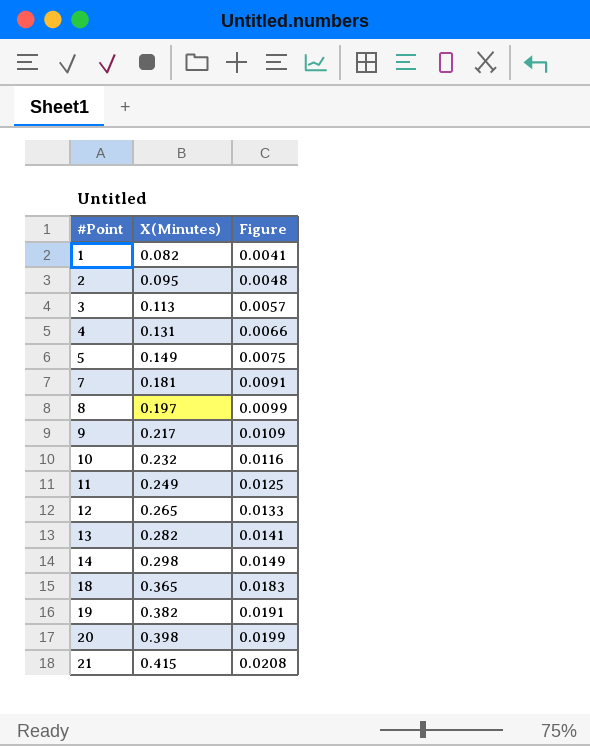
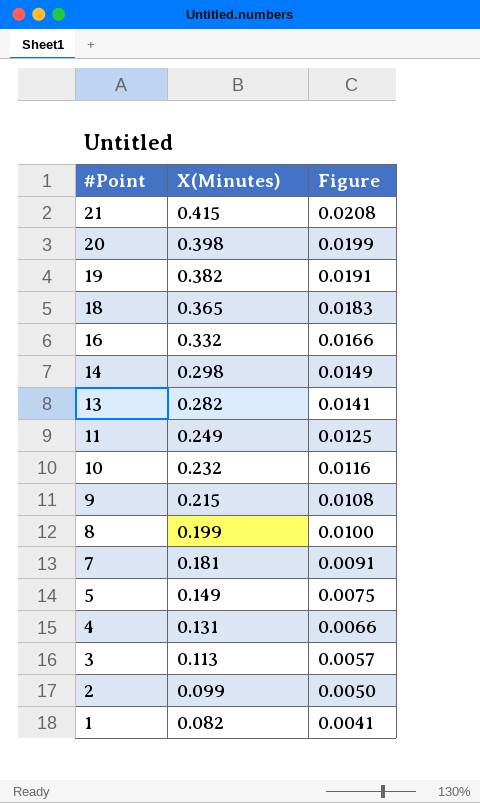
row order: #Point ascending -> #Point descending
row 12: 0.265 | 0.0133 -> none
row 16: none -> 0.332 | 0.0166
9 | X(Minutes): 0.217 -> 0.215
9 | Figure: 0.0109 -> 0.0108
8 | X(Minutes): 0.197 -> 0.199
8 | Figure: 0.0099 -> 0.0100
2 | X(Minutes): 0.095 -> 0.099
2 | Figure: 0.0048 -> 0.0050

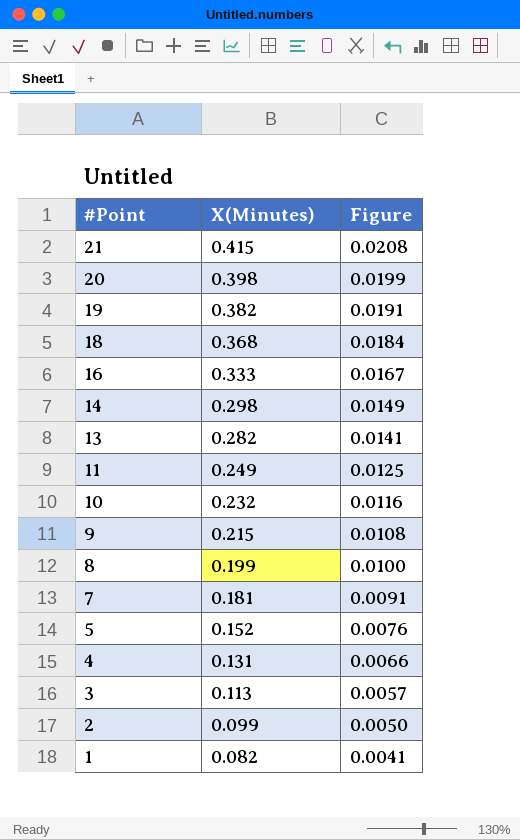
18 | X(Minutes): 0.365 -> 0.368
18 | Figure: 0.0183 -> 0.0184
16 | X(Minutes): 0.332 -> 0.333
16 | Figure: 0.0166 -> 0.0167
5 | X(Minutes): 0.149 -> 0.152
5 | Figure: 0.0075 -> 0.0076

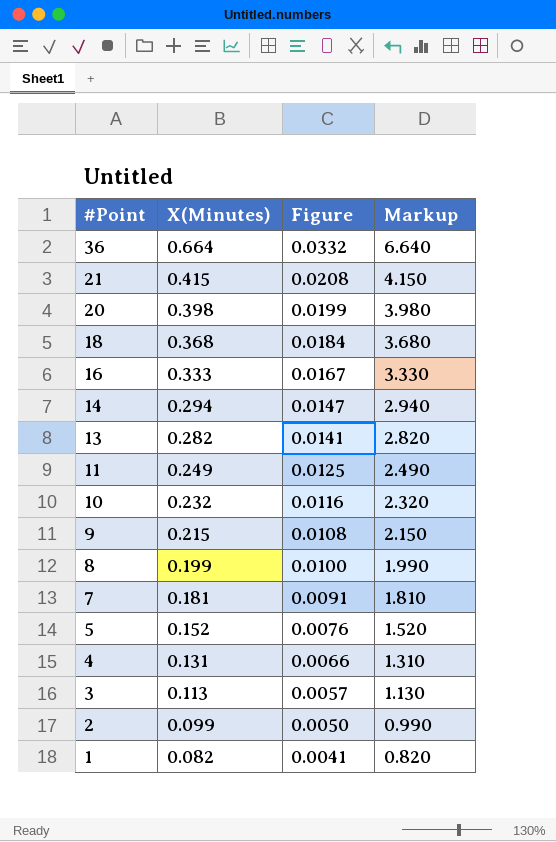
column Markup | formula: none -> [X(Minutes)] * 10
row 19: 0.382 | 0.0191 -> none
row 36: none -> 0.664 | 0.0332 | 6.640
14 | X(Minutes): 0.298 -> 0.294
14 | Figure: 0.0149 -> 0.0147

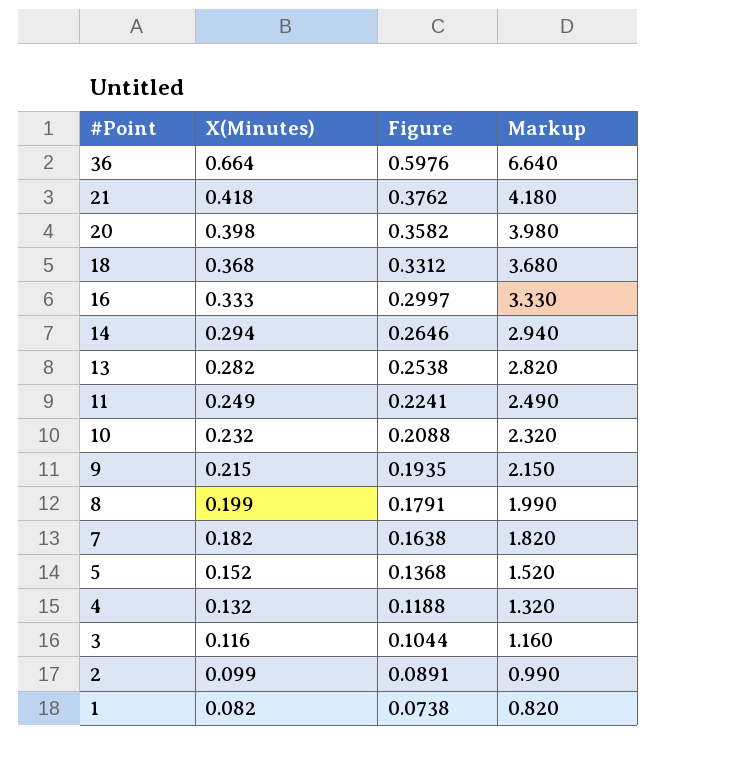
column Figure | formula: [X(Minutes)] * 0.05 -> [X(Minutes)] * 0.9
21 | X(Minutes): 0.415 -> 0.418
21 | Markup: 4.150 -> 4.180
7 | X(Minutes): 0.181 -> 0.182
7 | Markup: 1.810 -> 1.820
4 | X(Minutes): 0.131 -> 0.132
4 | Markup: 1.310 -> 1.320
3 | X(Minutes): 0.113 -> 0.116
3 | Markup: 1.130 -> 1.160

